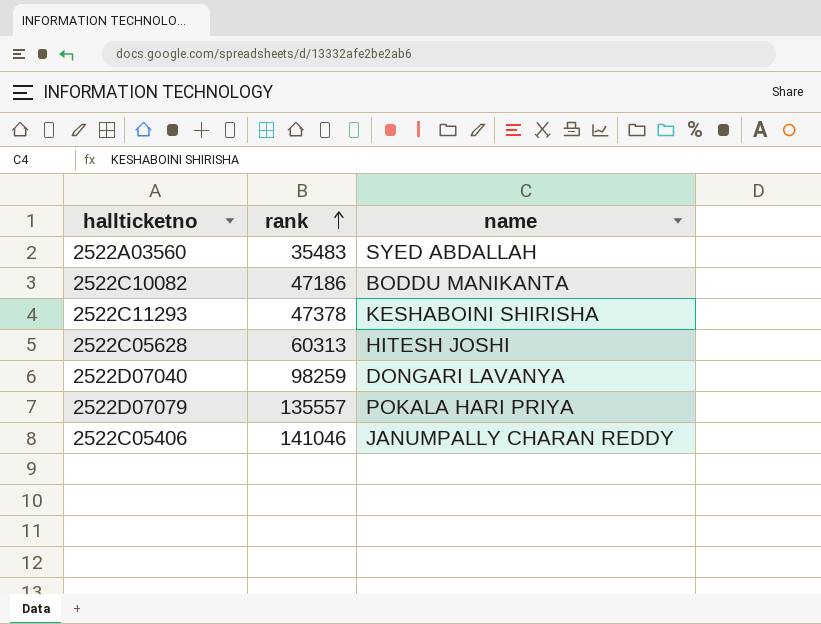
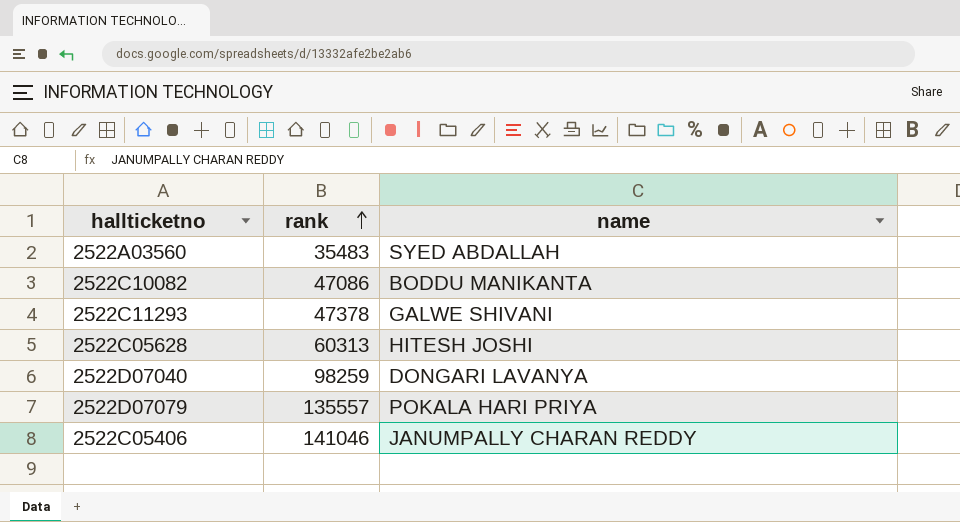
2522C10082 | rank: 47186 -> 47086
2522C11293 | name: KESHABOINI SHIRISHA -> GALWE SHIVANI

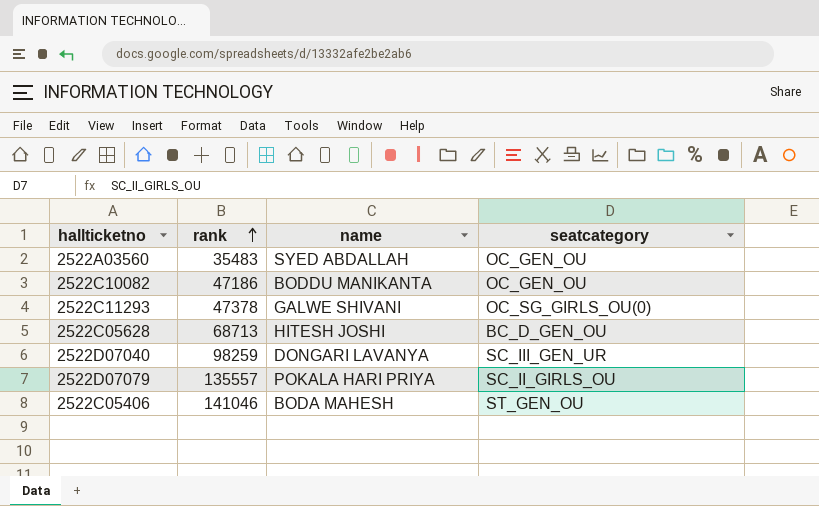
column seatcategory | position: none -> 4
2522C10082 | rank: 47086 -> 47186
2522C05628 | rank: 60313 -> 68713
2522C05406 | name: JANUMPALLY CHARAN REDDY -> BODA MAHESH

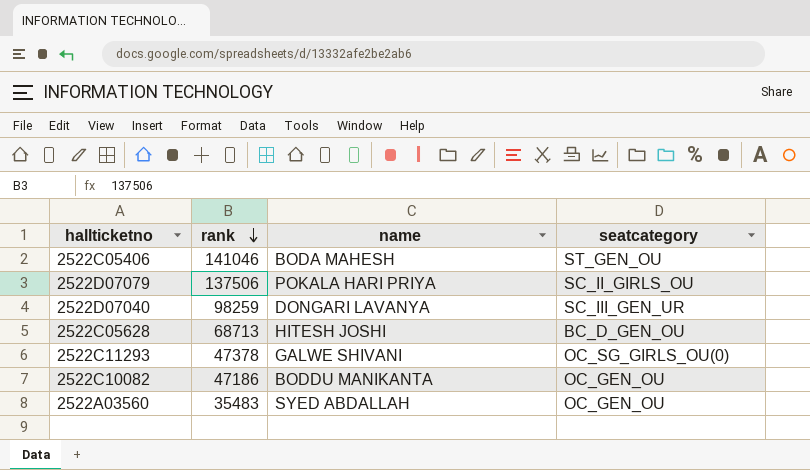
row order: rank ascending -> rank descending
2522D07079 | rank: 135557 -> 137506

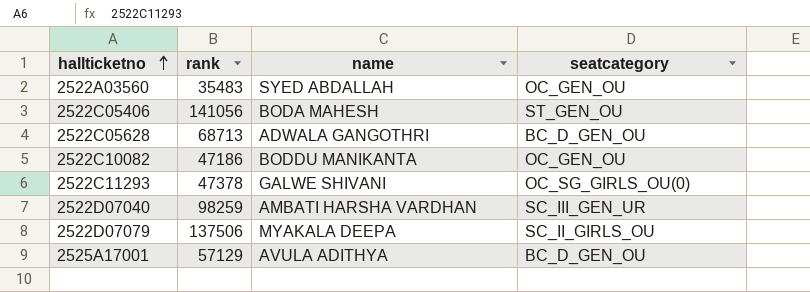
row order: rank descending -> hallticketno ascending
2522C05406 | rank: 141046 -> 141056
2522C05628 | name: HITESH JOSHI -> ADWALA GANGOTHRI
2522D07040 | name: DONGARI LAVANYA -> AMBATI HARSHA VARDHAN
2522D07079 | name: POKALA HARI PRIYA -> MYAKALA DEEPA
row 2525A17001: none -> 57129 | AVULA ADITHYA | BC_D_GEN_OU

